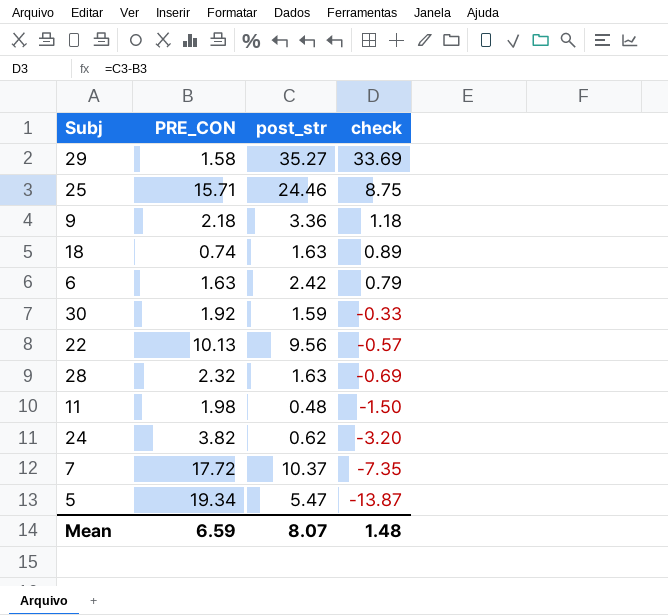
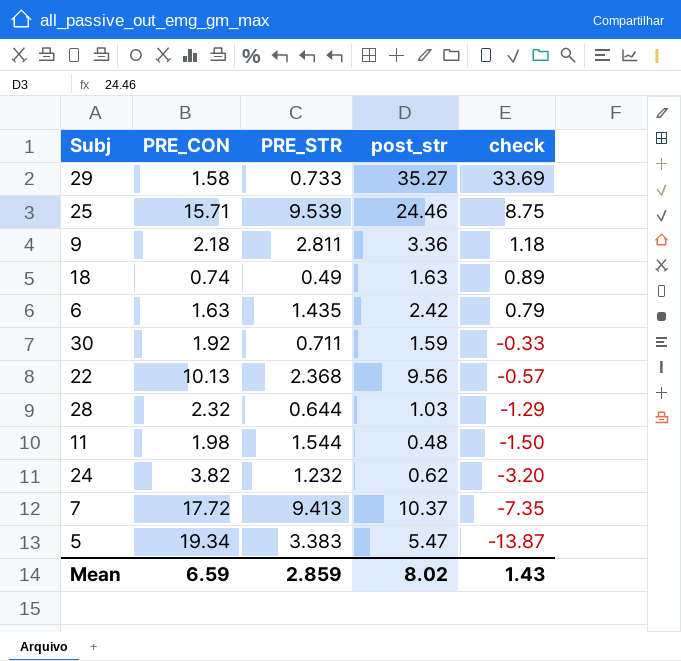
column PRE_STR | position: none -> 3
28 | post_str: 1.63 -> 1.03
28 | check: -0.69 -> -1.29
Mean | post_str: 8.07 -> 8.02
Mean | check: 1.48 -> 1.43

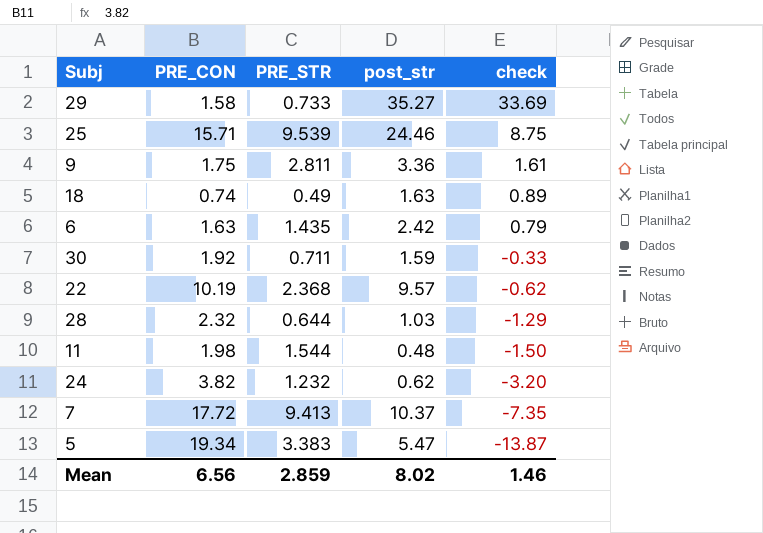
9 | PRE_CON: 2.18 -> 1.75
9 | check: 1.18 -> 1.61
22 | PRE_CON: 10.13 -> 10.19
22 | post_str: 9.56 -> 9.57
22 | check: -0.57 -> -0.62
Mean | PRE_CON: 6.59 -> 6.56
Mean | check: 1.43 -> 1.46

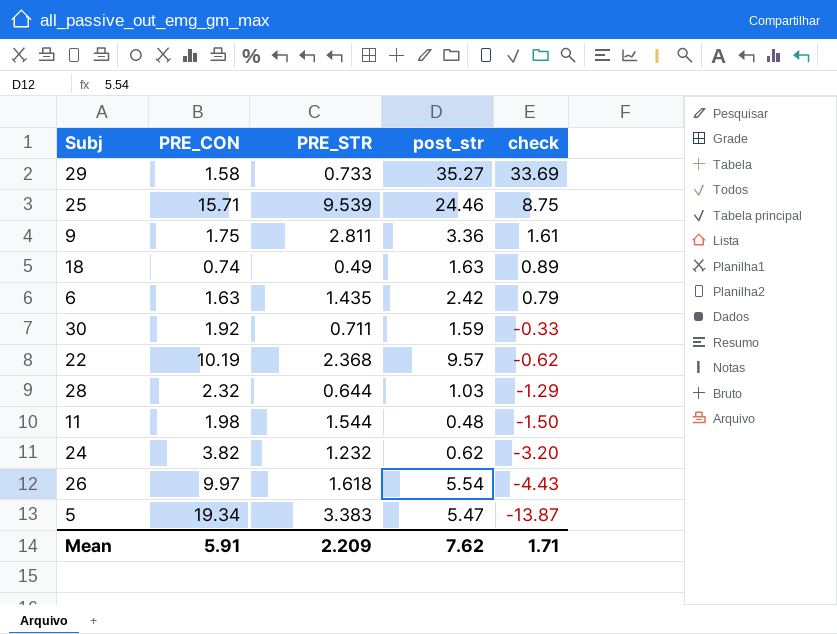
row 7: 17.72 | 9.413 | 10.37 | -7.35 -> none
row 26: none -> 9.97 | 1.618 | 5.54 | -4.43
Mean | PRE_CON: 6.56 -> 5.91
Mean | PRE_STR: 2.859 -> 2.209
Mean | post_str: 8.02 -> 7.62
Mean | check: 1.46 -> 1.71

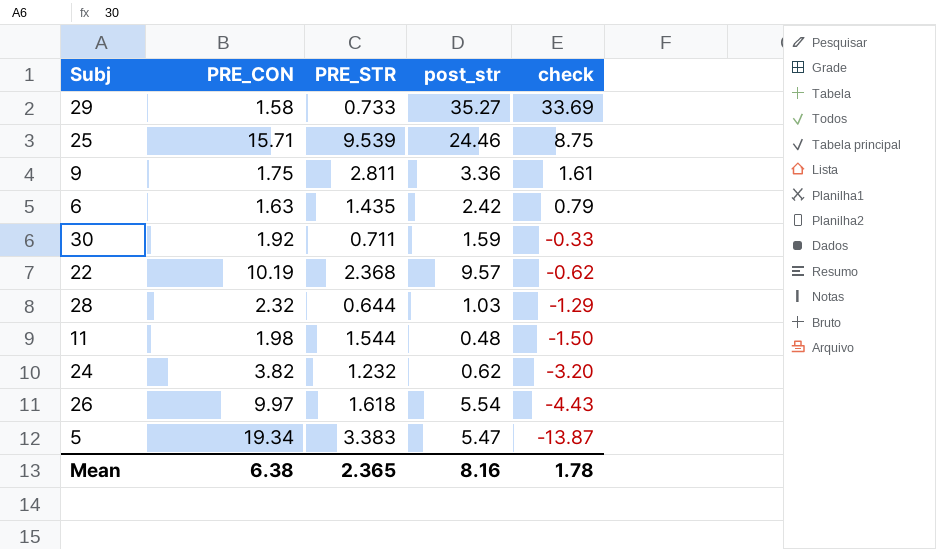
row 18: 0.74 | 0.49 | 1.63 | 0.89 -> none
Mean | PRE_CON: 5.91 -> 6.38
Mean | PRE_STR: 2.209 -> 2.365
Mean | post_str: 7.62 -> 8.16
Mean | check: 1.71 -> 1.78

